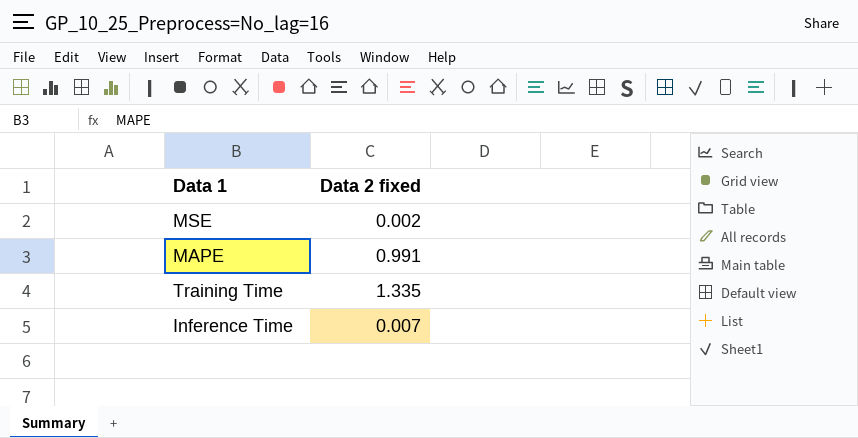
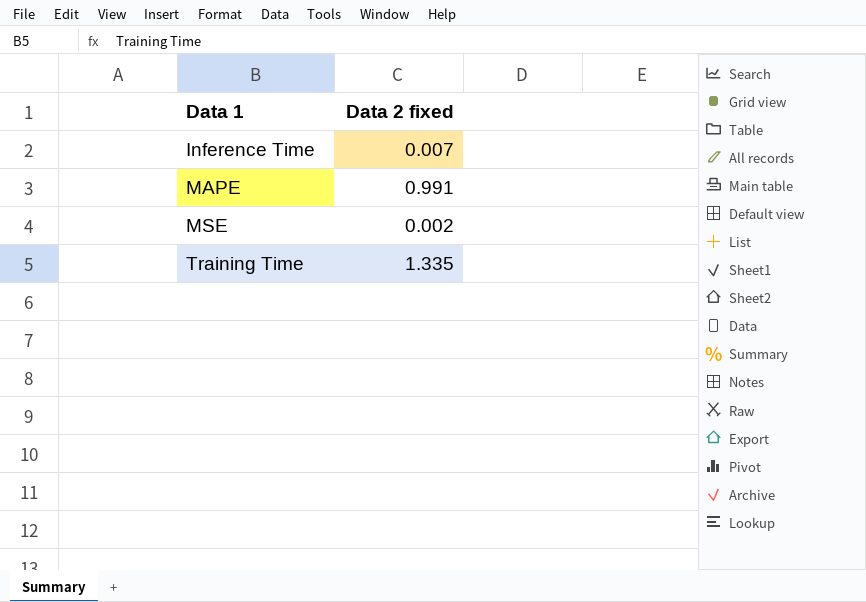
row order: none -> Data 1 ascending

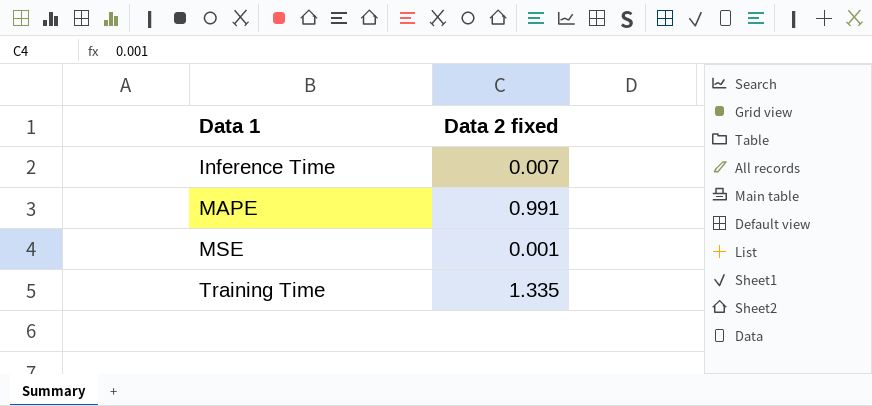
MSE | Data 2 fixed: 0.002 -> 0.001

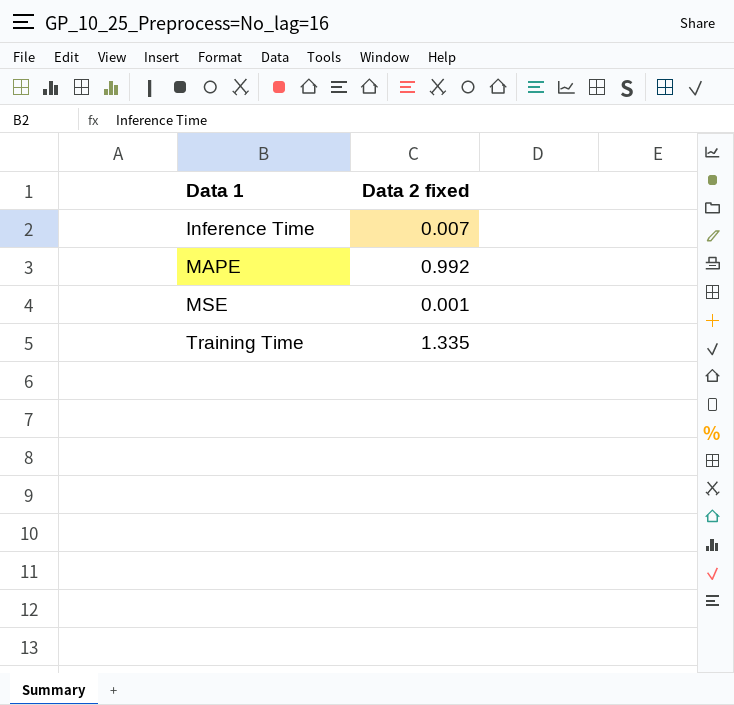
MAPE | Data 2 fixed: 0.991 -> 0.992

